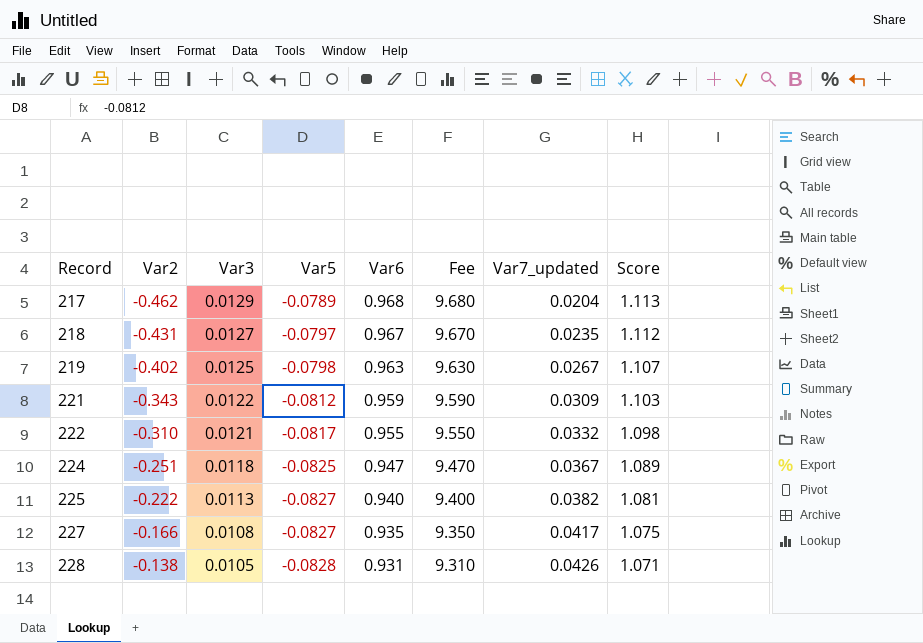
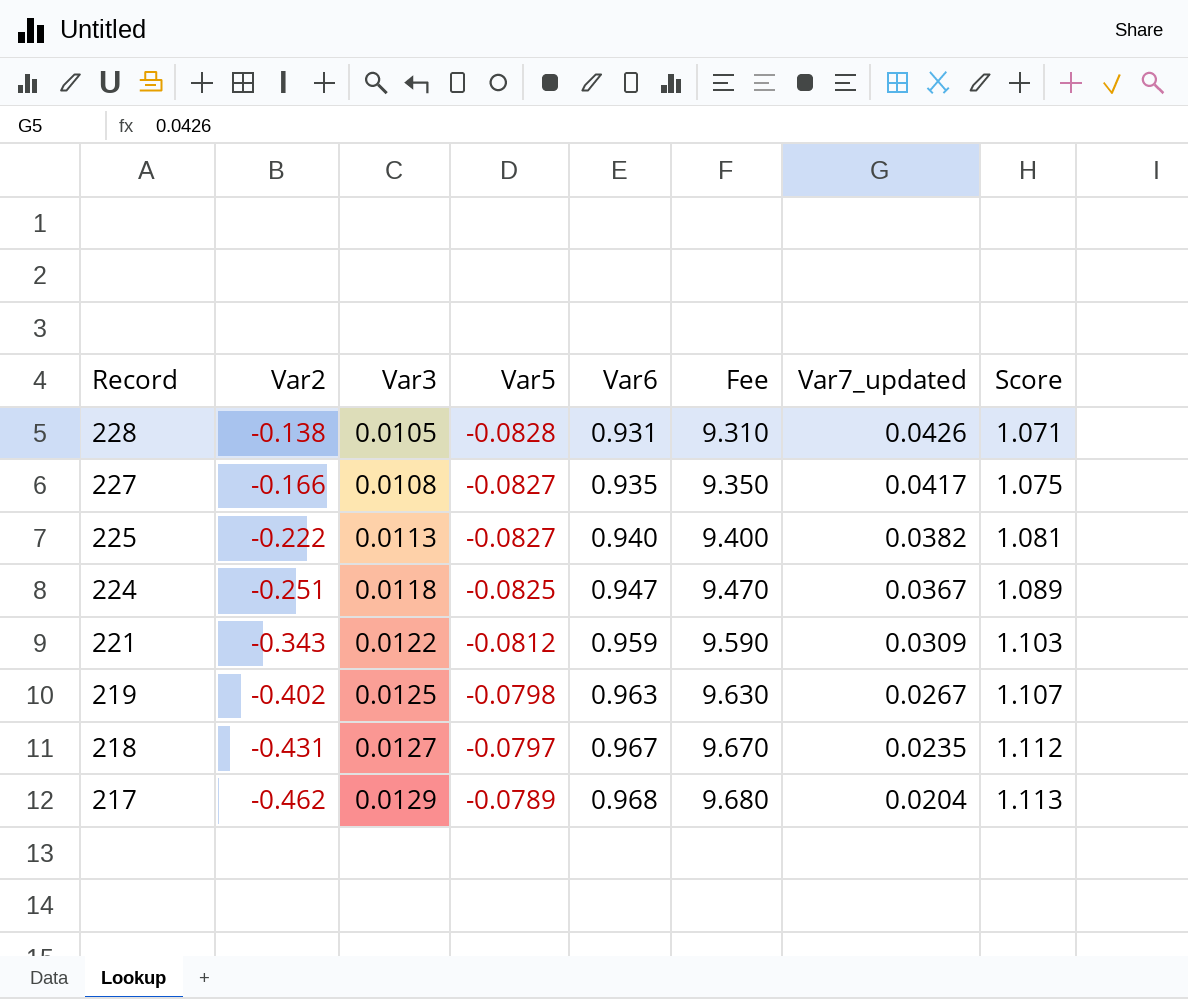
row order: Record ascending -> Record descending
row 222: -0.310 | 0.0121 | -0.0817 | 0.955 | 9.550 | 0.0332 | 1.098 -> none

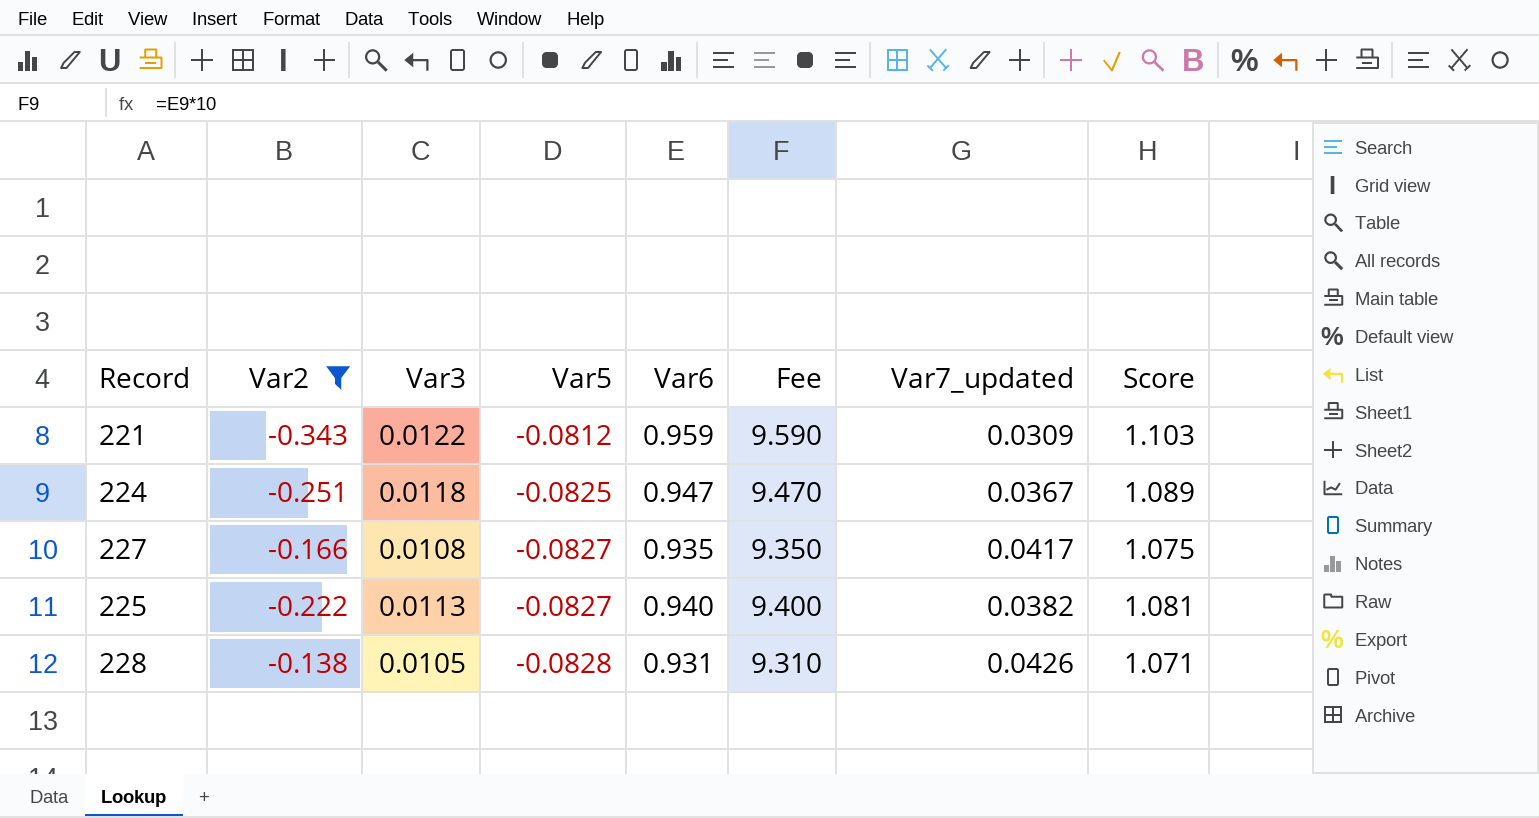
filter: none -> Var2 >= -0.343
row order: Record descending -> Var5 descending

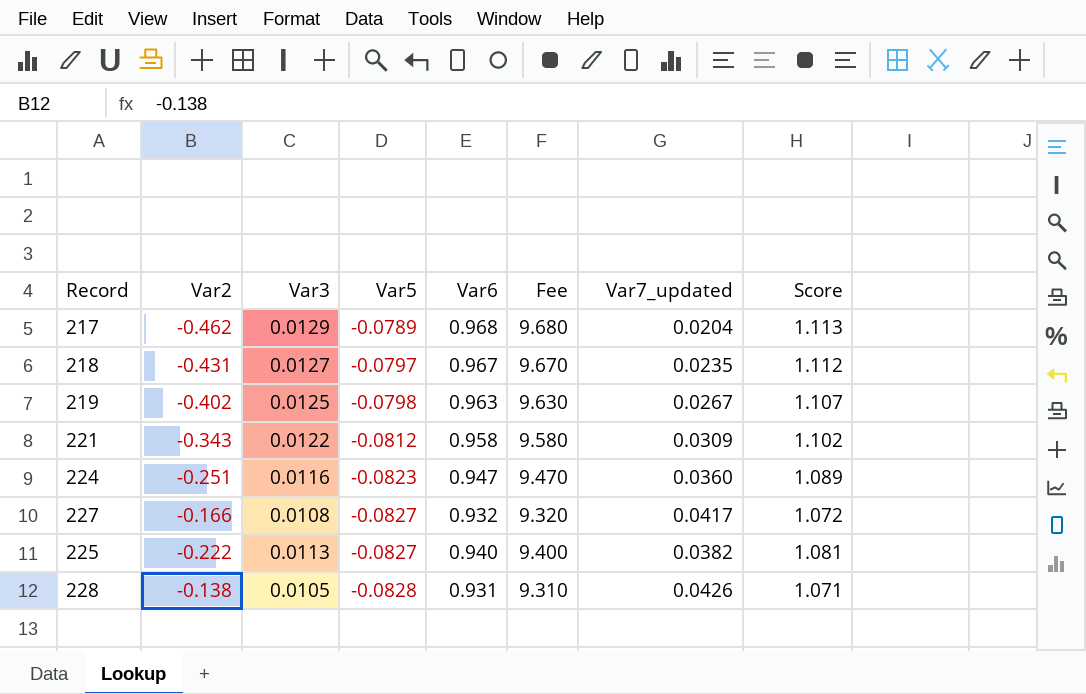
filter: Var2 >= -0.343 -> none
221 | Var6: 0.959 -> 0.958
221 | Fee: 9.590 -> 9.580
221 | Score: 1.103 -> 1.102
224 | Var3: 0.0118 -> 0.0116
224 | Var5: -0.0825 -> -0.0823
224 | Var7_updated: 0.0367 -> 0.0360
227 | Var6: 0.935 -> 0.932
227 | Fee: 9.350 -> 9.320
227 | Score: 1.075 -> 1.072

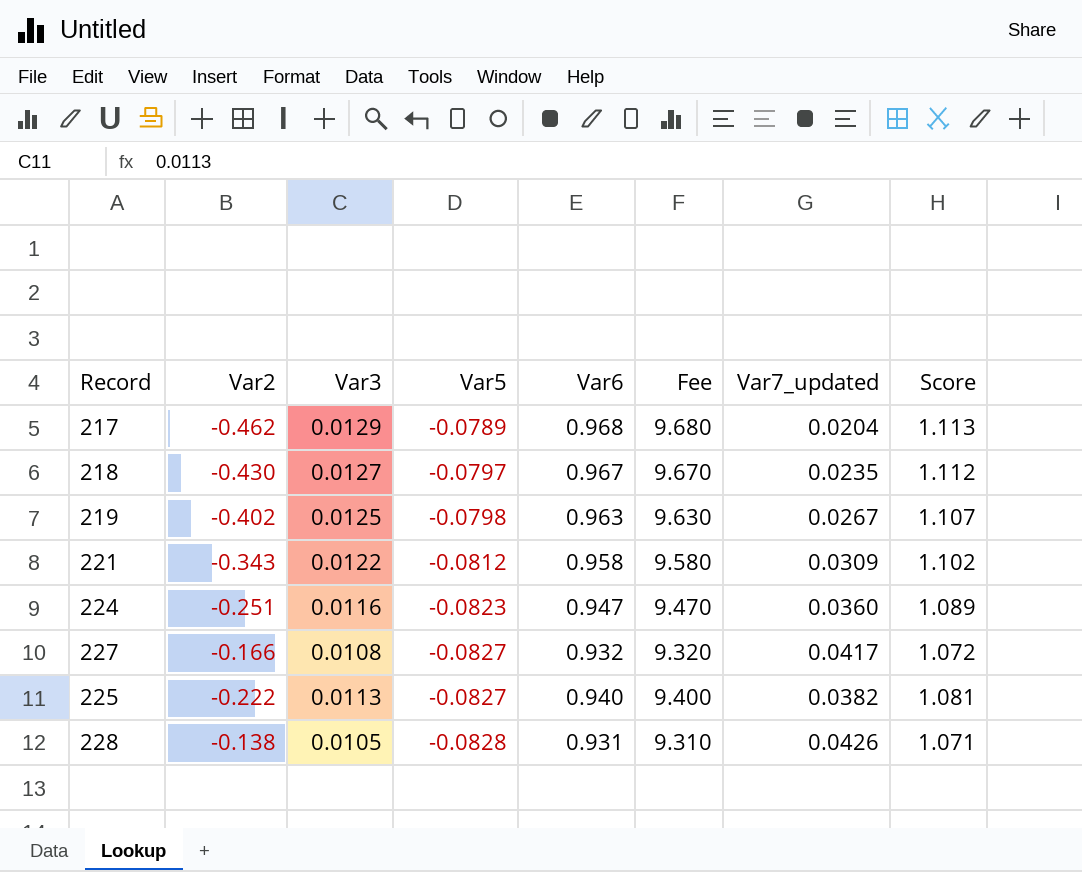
218 | Var2: -0.431 -> -0.430

